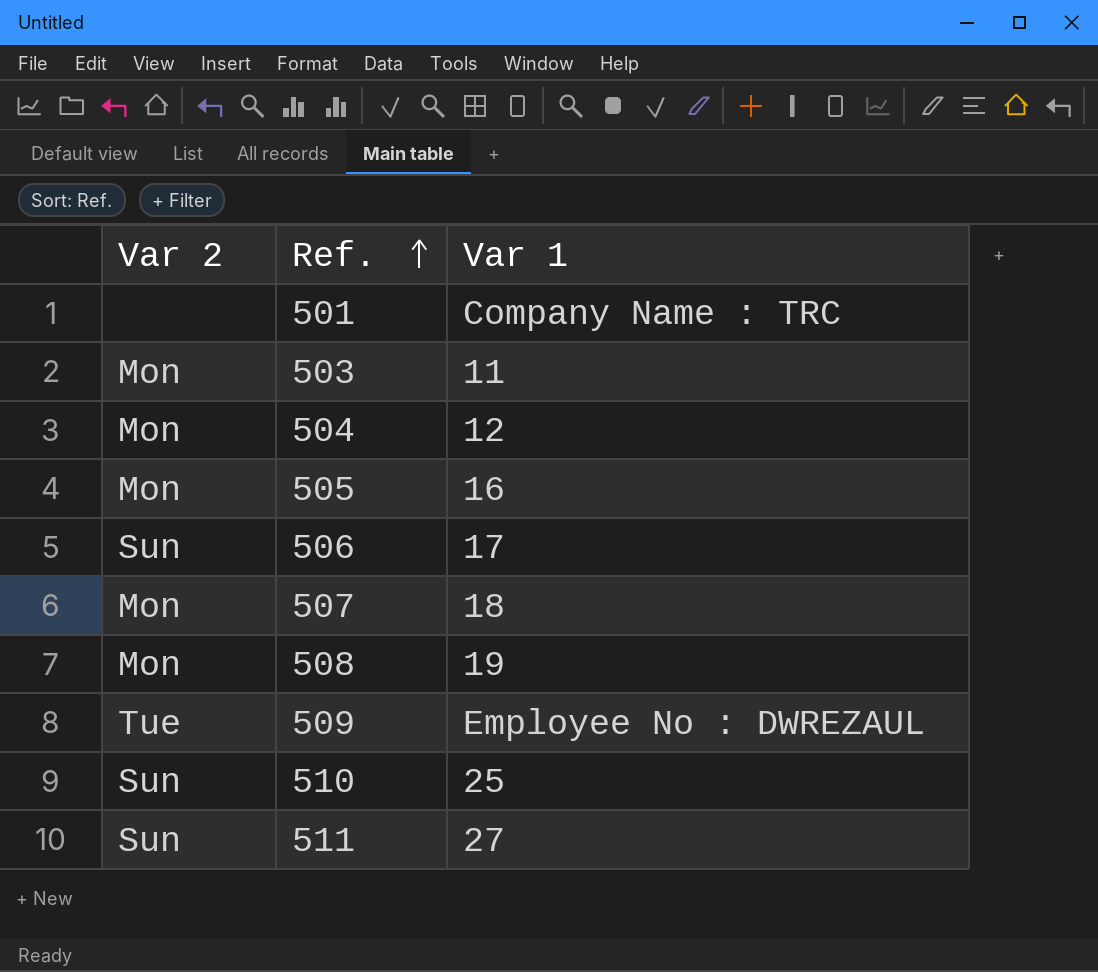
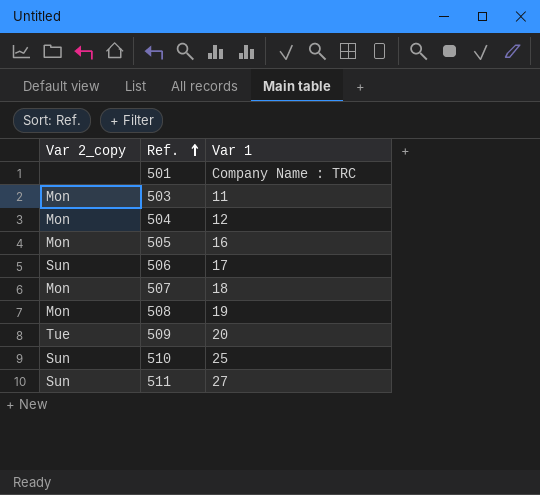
column name: Var 2 -> Var 2_copy
509 | Var 1: Employee No : DWREZAUL -> 20

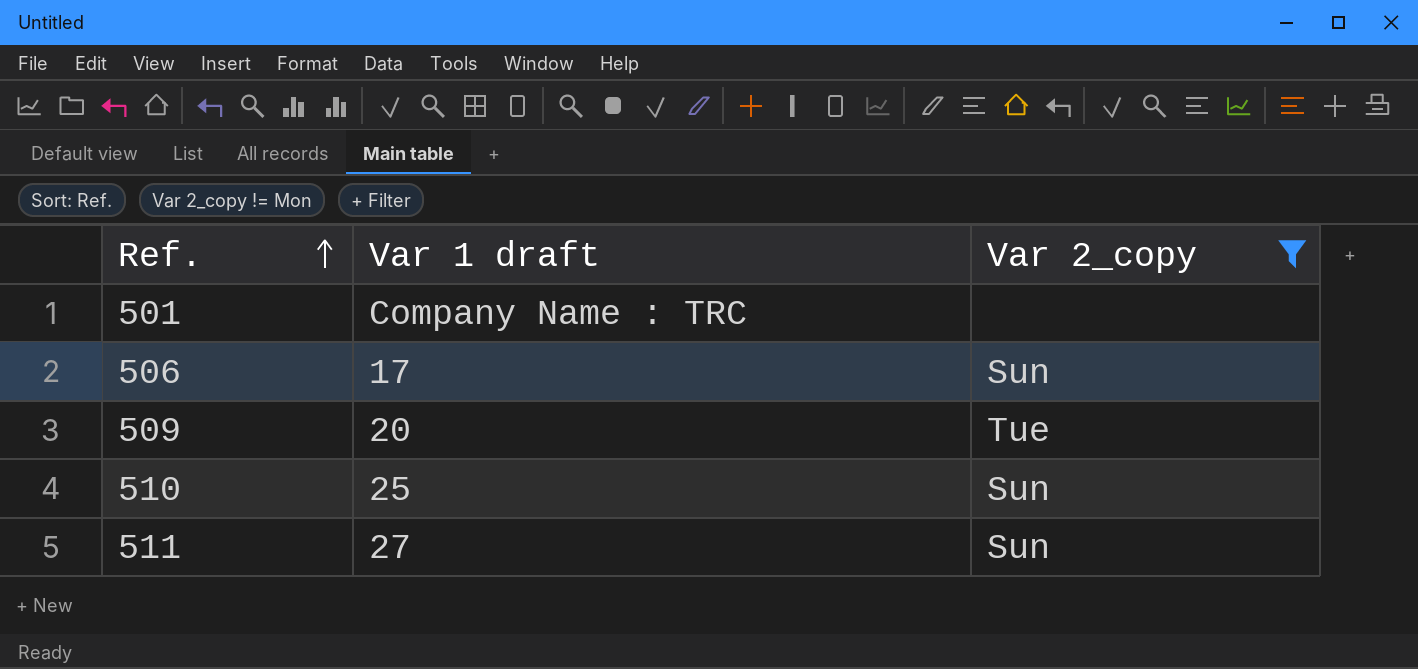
filter: none -> Var 2_copy != Mon
column name: Var 1 -> Var 1 draft
column Var 2_copy | position: 1 -> 3

